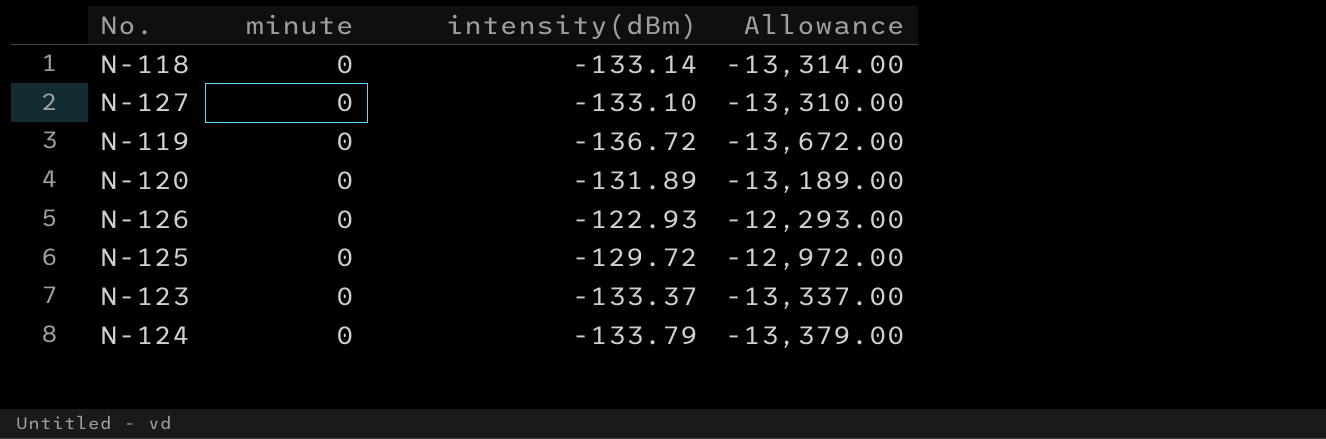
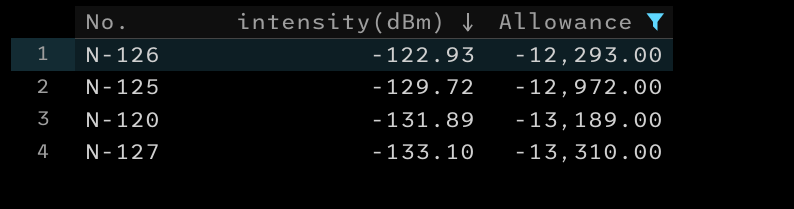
filter: none -> Allowance >= -13,310.00
row order: none -> intensity(dBm) descending
column minute | position: 2 -> none

